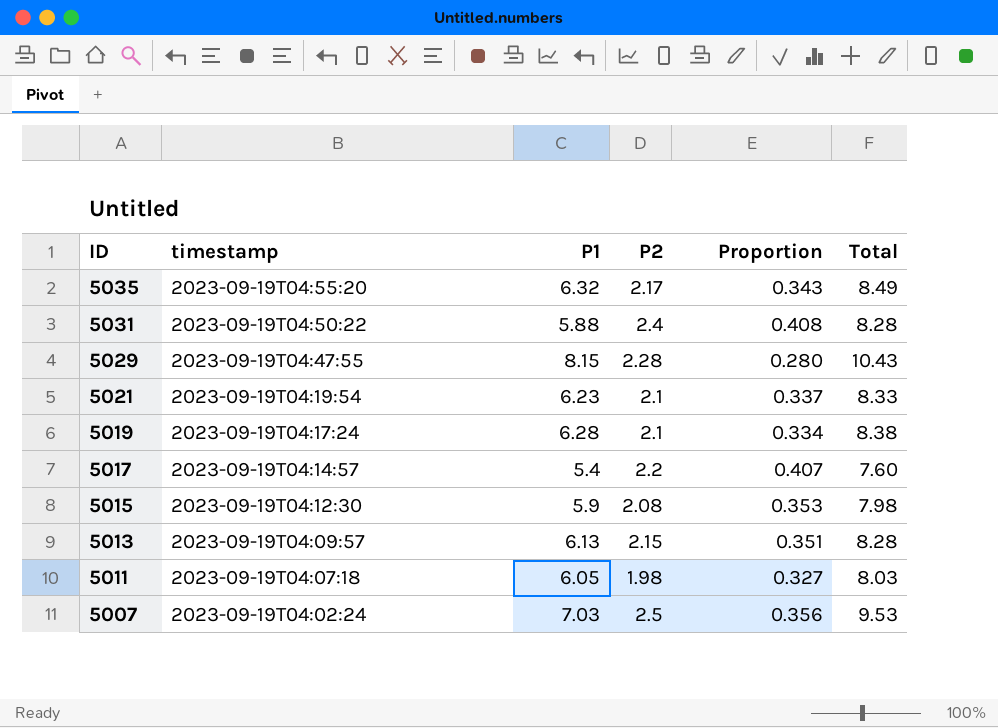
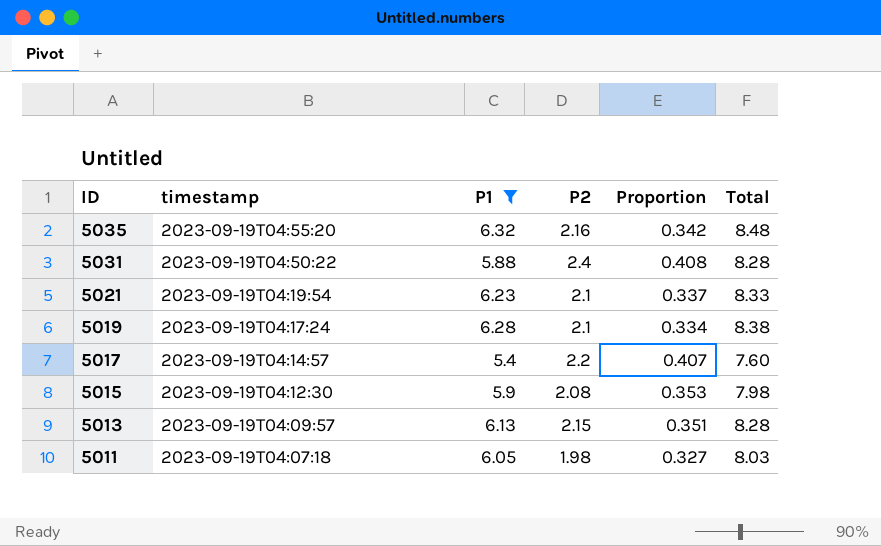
filter: none -> P1 <= 6.32
5035 | P2: 2.17 -> 2.16
5035 | Proportion: 0.343 -> 0.342
5035 | Total: 8.49 -> 8.48

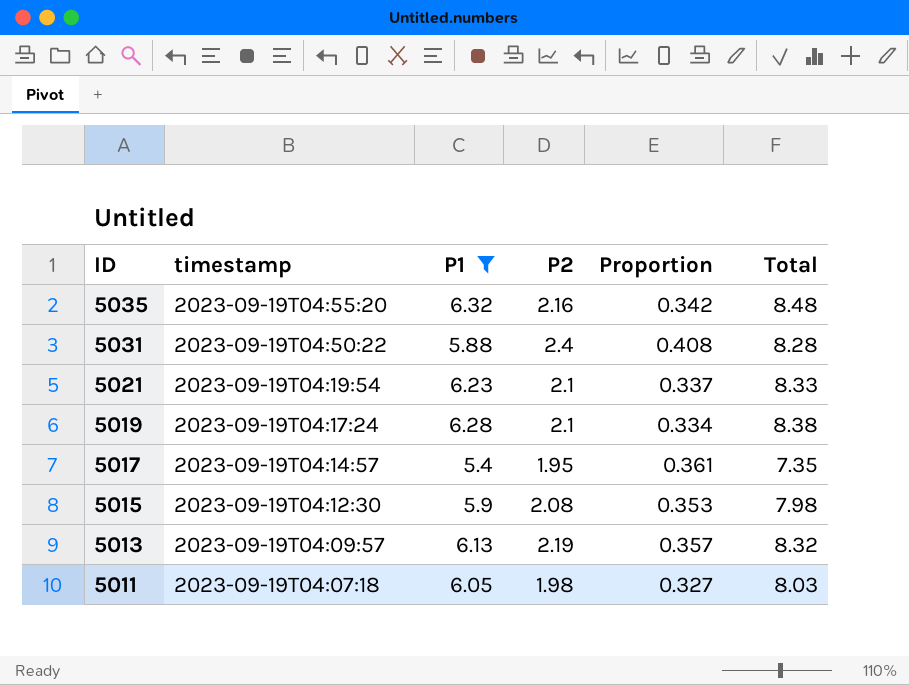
5017 | P2: 2.2 -> 1.95
5017 | Proportion: 0.407 -> 0.361
5017 | Total: 7.60 -> 7.35
5013 | P2: 2.15 -> 2.19
5013 | Proportion: 0.351 -> 0.357
5013 | Total: 8.28 -> 8.32

